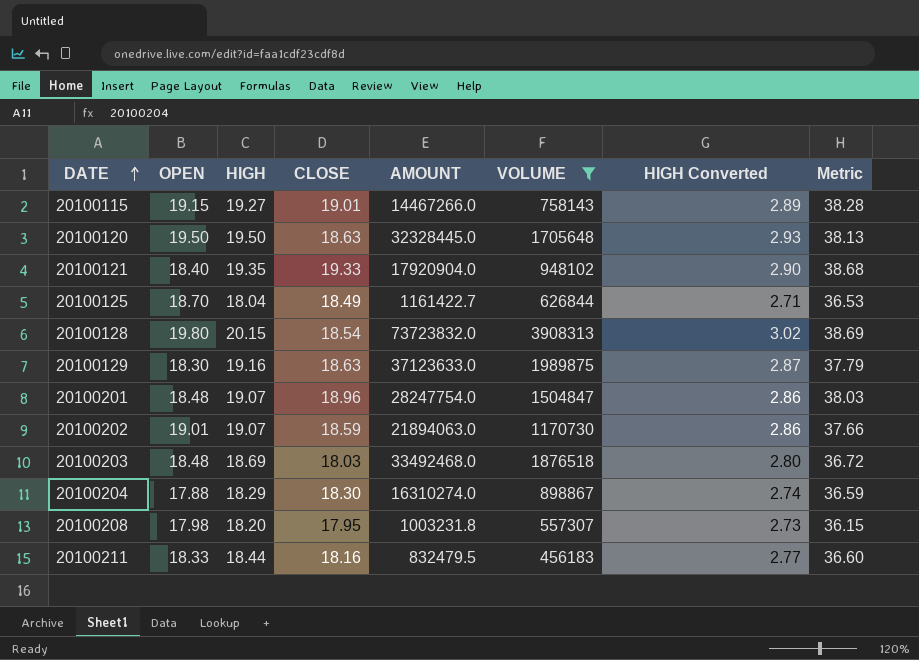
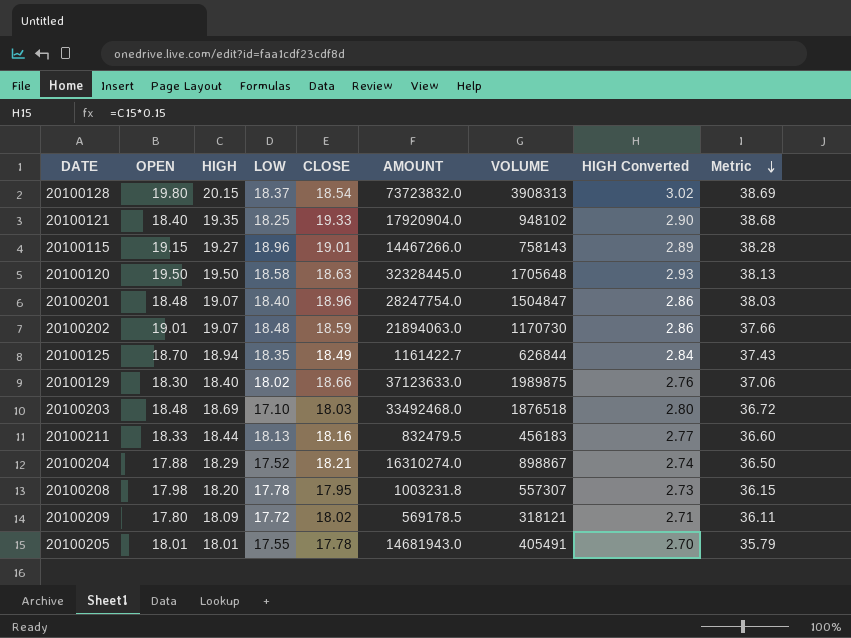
filter: VOLUME >= 456183 -> none
row order: DATE ascending -> Metric descending
column LOW | position: none -> 4
20100125 | HIGH: 18.04 -> 18.94
20100125 | HIGH Converted: 2.71 -> 2.84
20100125 | Metric: 36.53 -> 37.43
20100129 | HIGH: 19.16 -> 18.40
20100129 | CLOSE: 18.63 -> 18.66
20100129 | HIGH Converted: 2.87 -> 2.76
20100129 | Metric: 37.79 -> 37.06
20100204 | CLOSE: 18.30 -> 18.21
20100204 | Metric: 36.59 -> 36.50

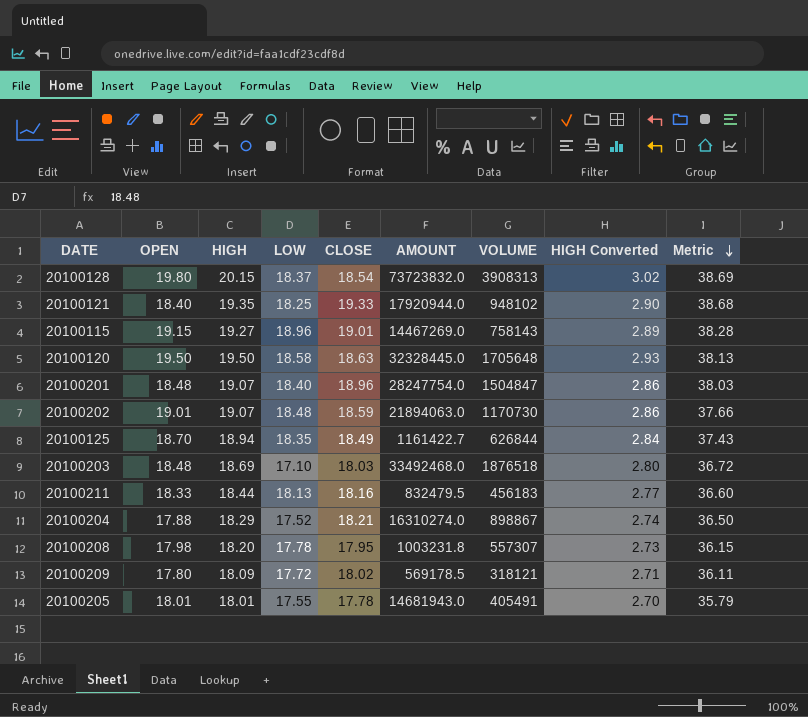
row 20100129: 18.30 | 18.40 | 18.02 | 18.66 | 37123633.0 | 1989875 | 2.76 | 37.06 -> none
20100121 | AMOUNT: 17920904.0 -> 17920944.0
20100115 | AMOUNT: 14467266.0 -> 14467269.0

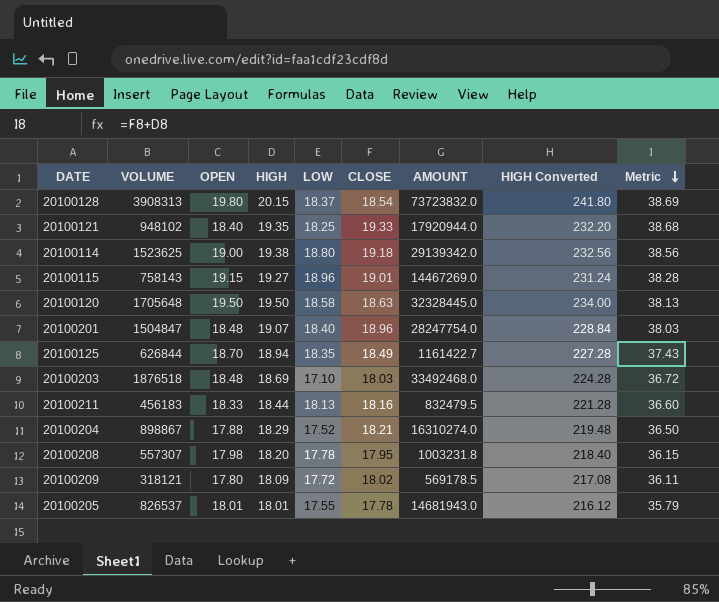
column VOLUME | position: 7 -> 2
column HIGH Converted | formula: [HIGH] * 0.15 -> [HIGH] * 12
row 20100202: 19.01 | 19.07 | 18.48 | 18.59 | 21894063.0 | 1170730 | 2.86 | 37.66 -> none
row 20100114: none -> 1523625 | 19.00 | 19.38 | 18.80 | 19.18 | 29139342.0 | 232.56 | 38.56
20100205 | VOLUME: 405491 -> 826537

